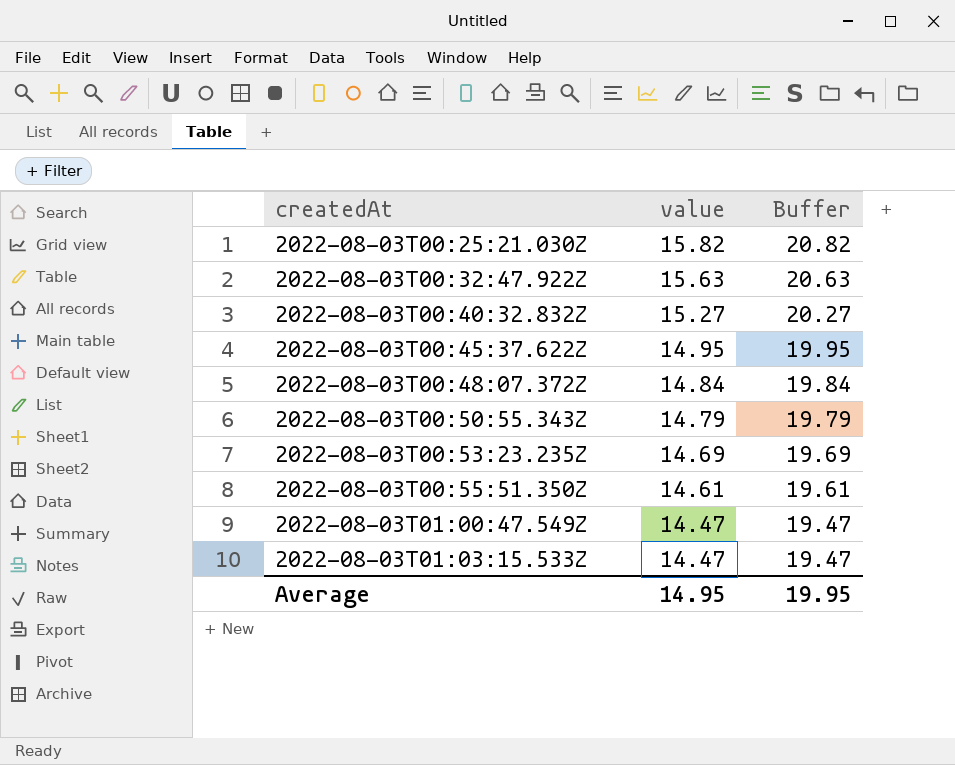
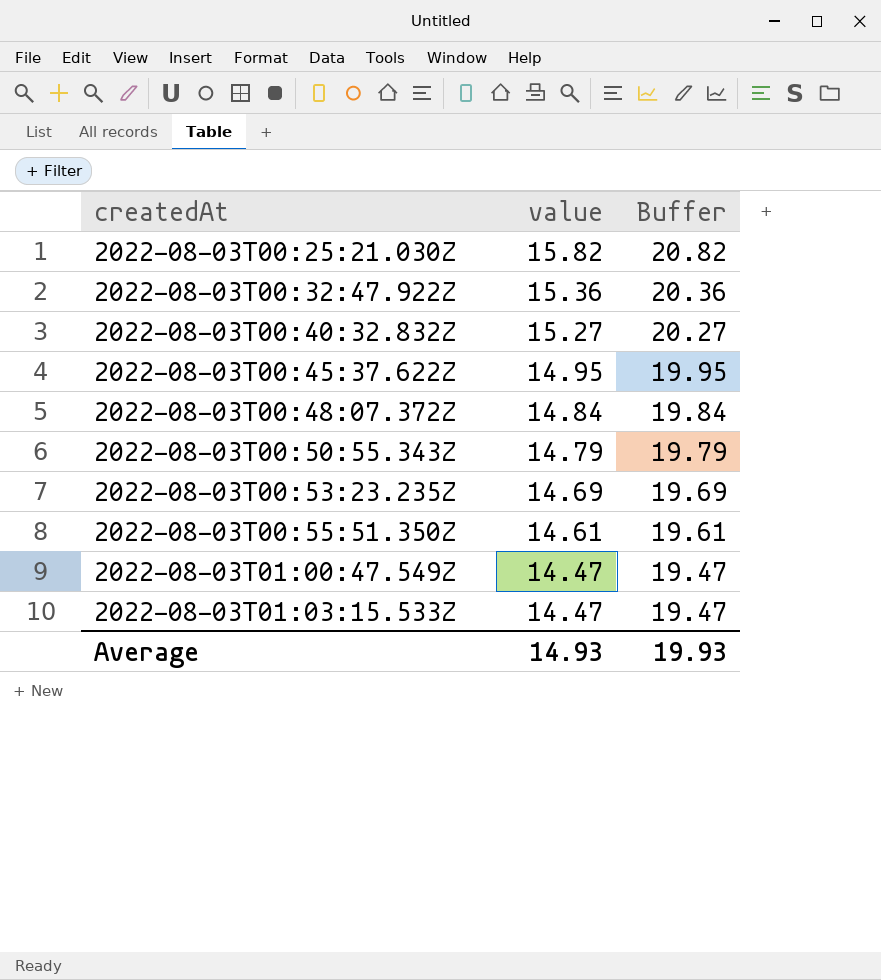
2022-08-03T00:32:47.922Z | value: 15.63 -> 15.36
2022-08-03T00:32:47.922Z | Buffer: 20.63 -> 20.36
Average | value: 14.95 -> 14.93
Average | Buffer: 19.95 -> 19.93

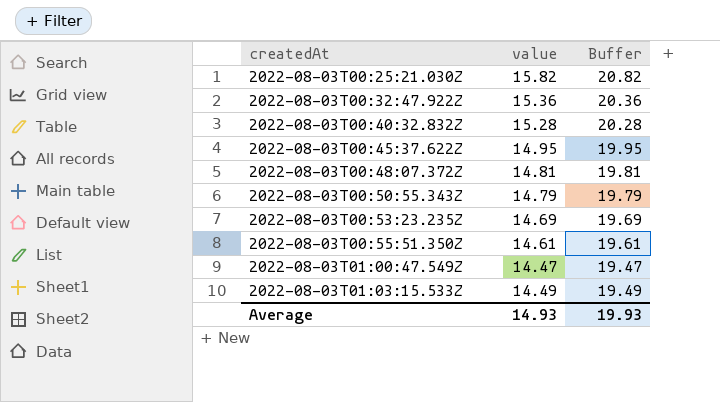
2022-08-03T00:40:32.832Z | value: 15.27 -> 15.28
2022-08-03T00:40:32.832Z | Buffer: 20.27 -> 20.28
2022-08-03T00:48:07.372Z | value: 14.84 -> 14.81
2022-08-03T00:48:07.372Z | Buffer: 19.84 -> 19.81
2022-08-03T01:03:15.533Z | value: 14.47 -> 14.49
2022-08-03T01:03:15.533Z | Buffer: 19.47 -> 19.49

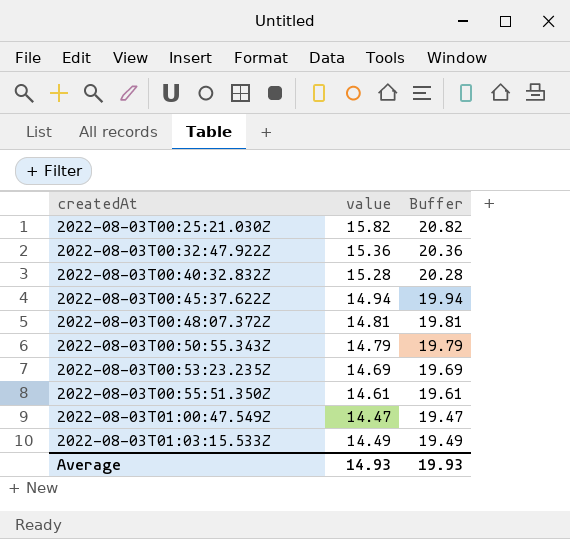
2022-08-03T00:45:37.622Z | value: 14.95 -> 14.94
2022-08-03T00:45:37.622Z | Buffer: 19.95 -> 19.94

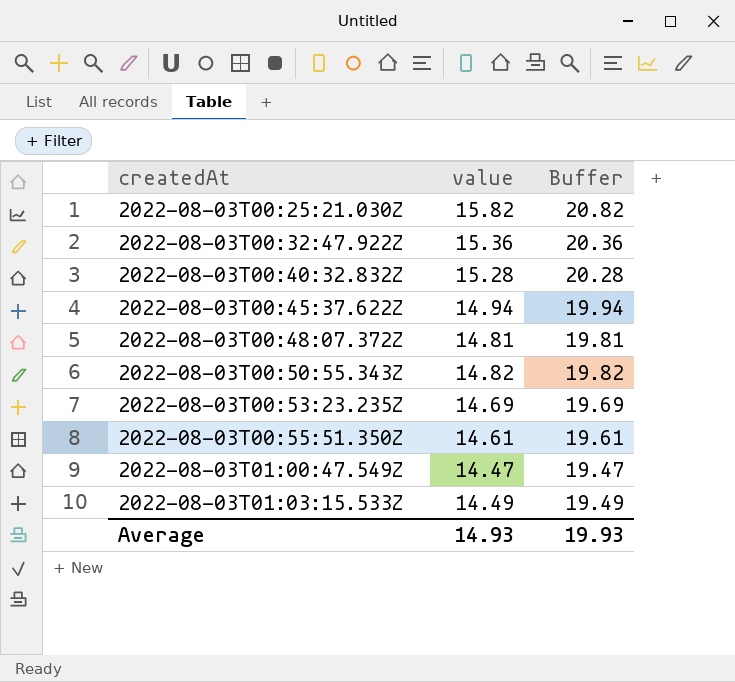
2022-08-03T00:50:55.343Z | value: 14.79 -> 14.82
2022-08-03T00:50:55.343Z | Buffer: 19.79 -> 19.82

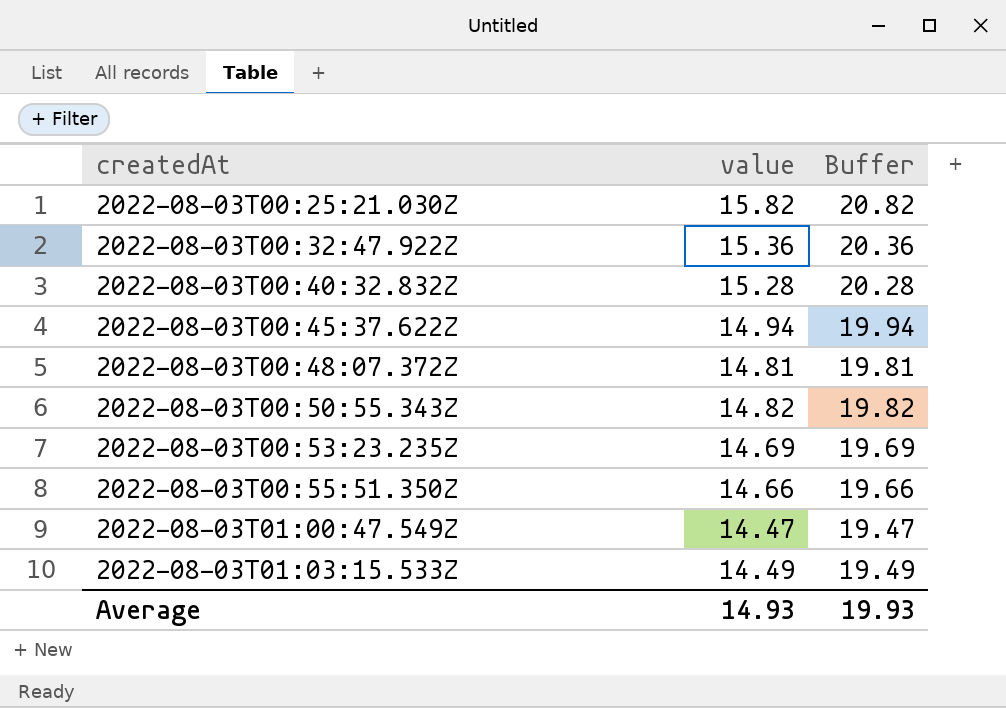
2022-08-03T00:55:51.350Z | value: 14.61 -> 14.66
2022-08-03T00:55:51.350Z | Buffer: 19.61 -> 19.66

